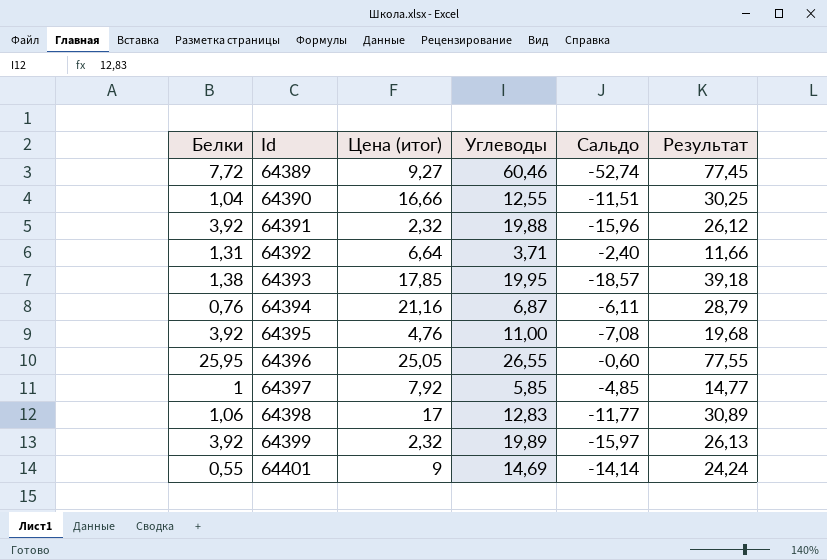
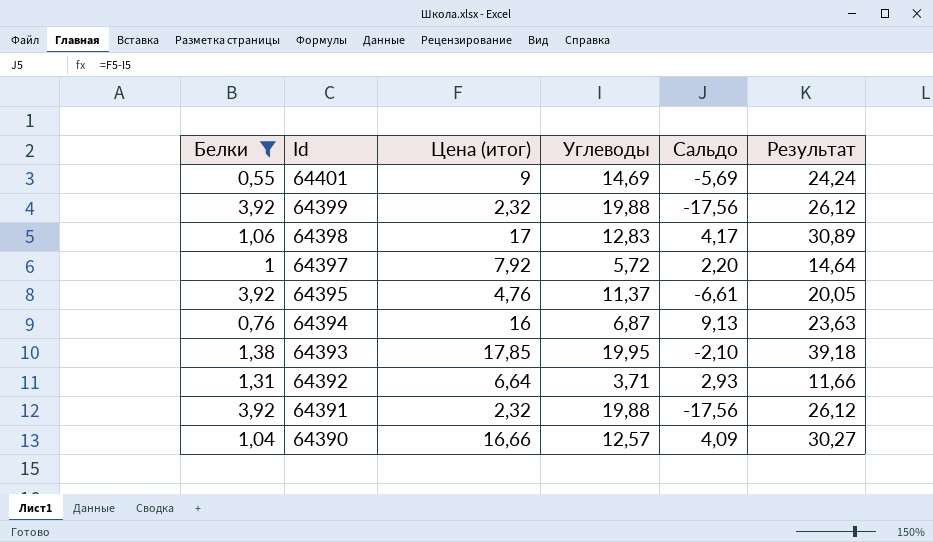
filter: none -> Белки <= 3,92
row order: Id ascending -> Id descending
column Сальдо | formula: [Белки] - [Углеводы] -> [Цена (итог)] - [Углеводы]
64399 | Углеводы: 19,89 -> 19,88
64399 | Результат: 26,13 -> 26,12
64397 | Углеводы: 5,85 -> 5,72
64397 | Результат: 14,77 -> 14,64
64395 | Углеводы: 11,00 -> 11,37
64395 | Результат: 19,68 -> 20,05
64394 | Цена (итог): 21,16 -> 16
64394 | Результат: 28,79 -> 23,63
64390 | Углеводы: 12,55 -> 12,57
64390 | Результат: 30,25 -> 30,27

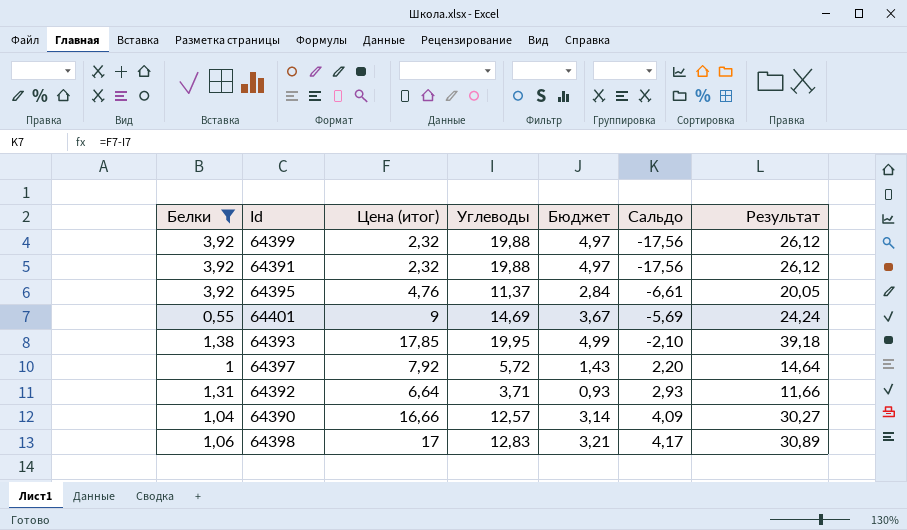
row order: Id descending -> Сальдо ascending
column Бюджет | formula: none -> [Углеводы] * 0,25
row 64394: 0,76 | 16 | 6,87 | 9,13 | 23,63 -> none

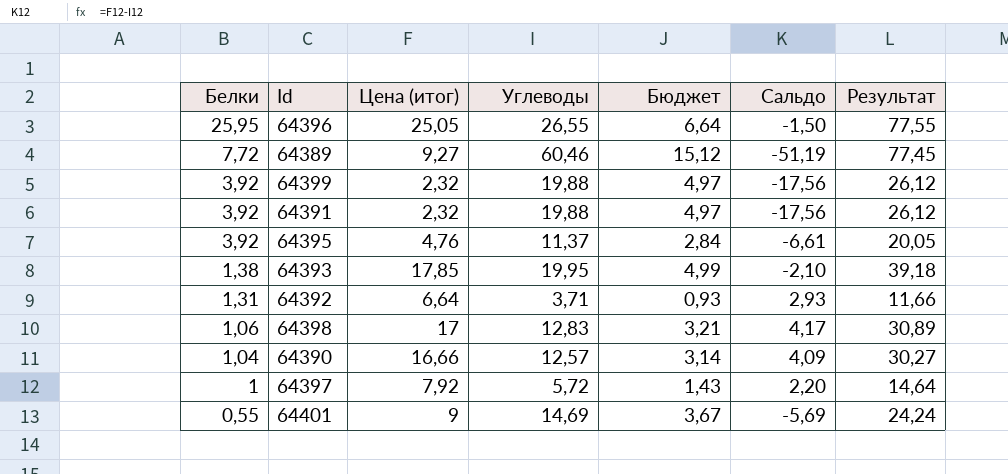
filter: Белки <= 3,92 -> none
row order: Сальдо ascending -> Белки descending

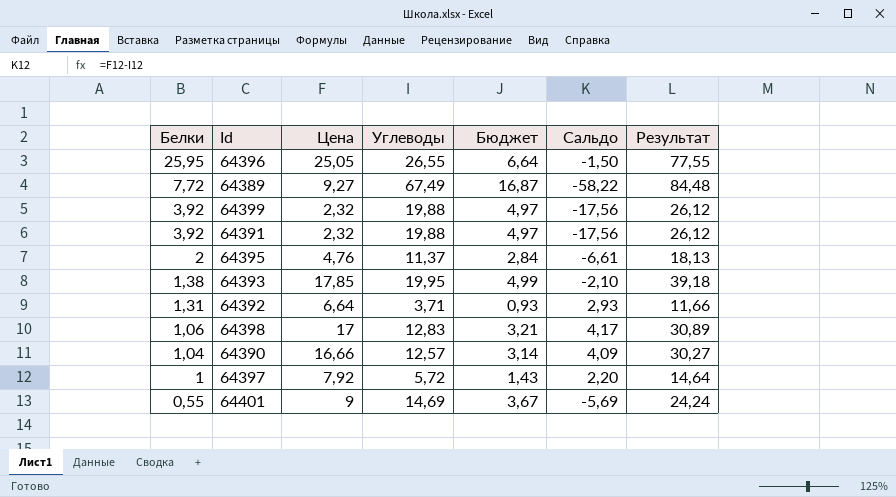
column name: Цена (итог) -> Цена
64389 | Углеводы: 60,46 -> 67,49
64389 | Бюджет: 15,12 -> 16,87
64389 | Сальдо: -51,19 -> -58,22
64389 | Результат: 77,45 -> 84,48
64395 | Белки: 3,92 -> 2
64395 | Результат: 20,05 -> 18,13

